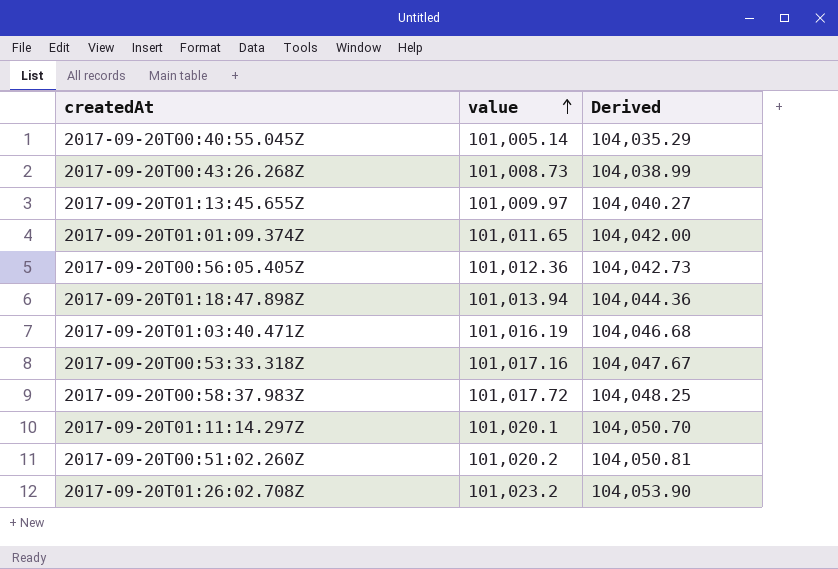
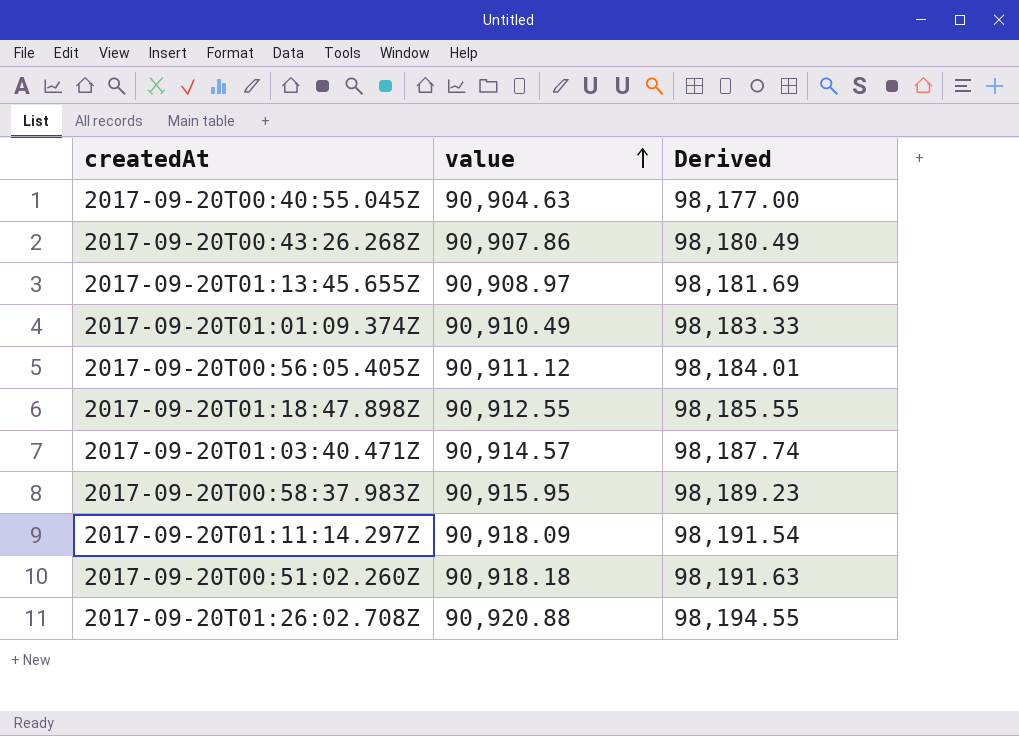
column Derived | formula: [value] * 1.03 -> [value] * 1.08
row 2017-09-20T00:53:33.318Z: 101,017.16 | 104,047.67 -> none
2017-09-20T00:40:55.045Z | value: 101,005.14 -> 90,904.63
2017-09-20T00:43:26.268Z | value: 101,008.73 -> 90,907.86
2017-09-20T01:13:45.655Z | value: 101,009.97 -> 90,908.97
2017-09-20T01:01:09.374Z | value: 101,011.65 -> 90,910.49
2017-09-20T00:56:05.405Z | value: 101,012.36 -> 90,911.12
2017-09-20T01:18:47.898Z | value: 101,013.94 -> 90,912.55
2017-09-20T01:03:40.471Z | value: 101,016.19 -> 90,914.57
2017-09-20T00:58:37.983Z | value: 101,017.72 -> 90,915.95
2017-09-20T01:11:14.297Z | value: 101,020.1 -> 90,918.09
2017-09-20T00:51:02.260Z | value: 101,020.2 -> 90,918.18
2017-09-20T01:26:02.708Z | value: 101,023.2 -> 90,920.88

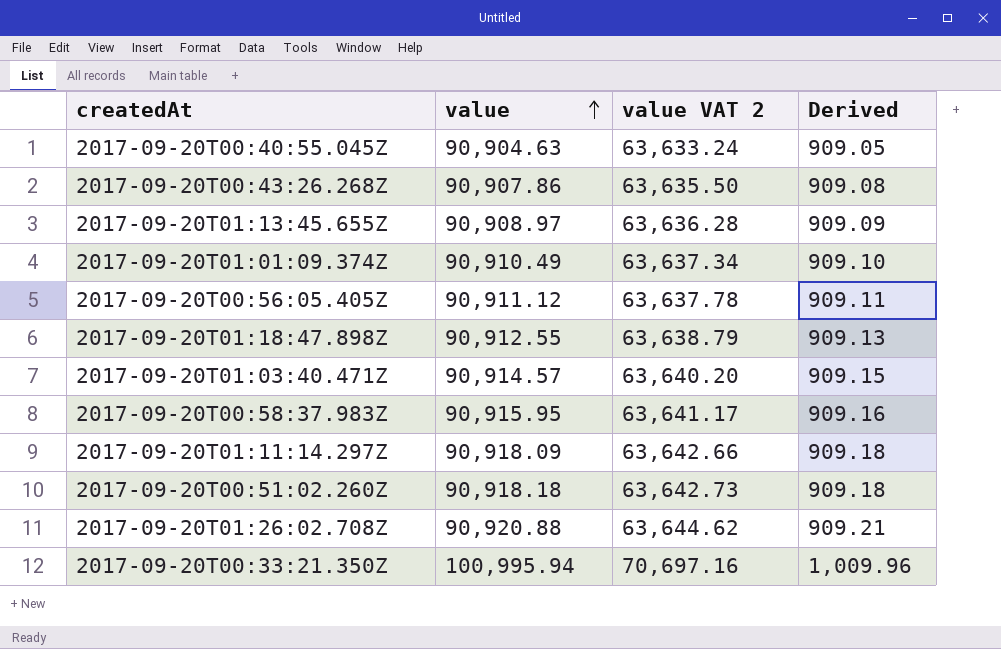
column value VAT 2 | formula: none -> [value] * 0.7
column Derived | formula: [value] * 1.08 -> [value] * 0.01
row 2017-09-20T00:33:21.350Z: none -> 100,995.94 | 70,697.16 | 1,009.96

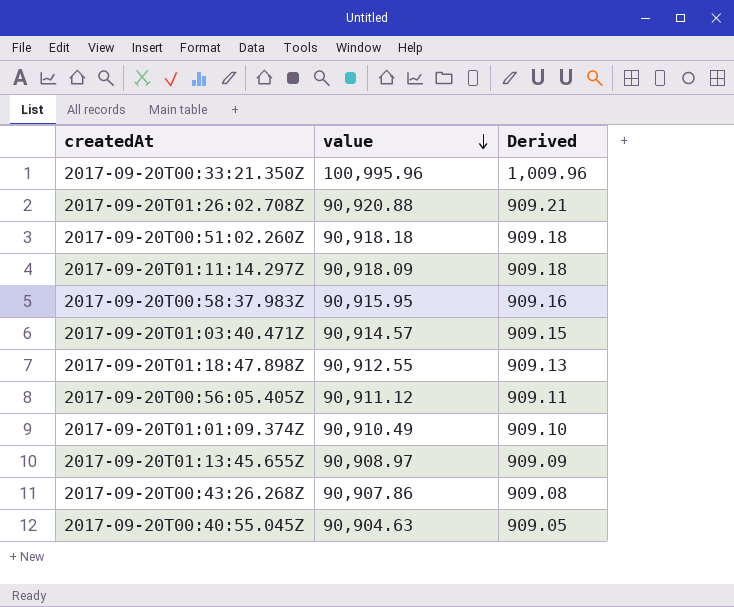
row order: value ascending -> value descending
column value VAT 2 | formula: [value] * 0.7 -> none
2017-09-20T00:33:21.350Z | value: 100,995.94 -> 100,995.96

